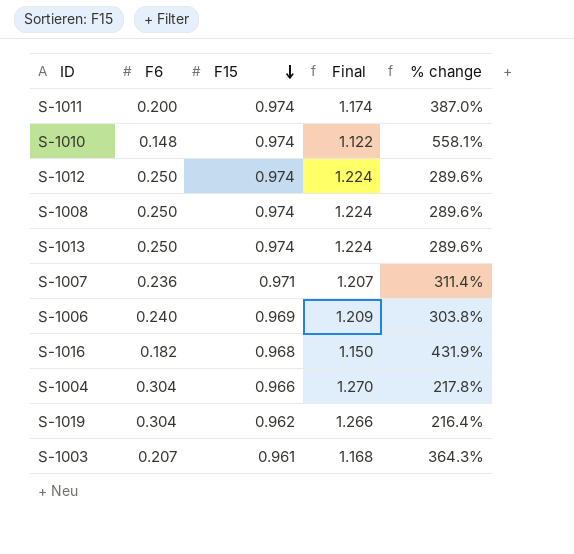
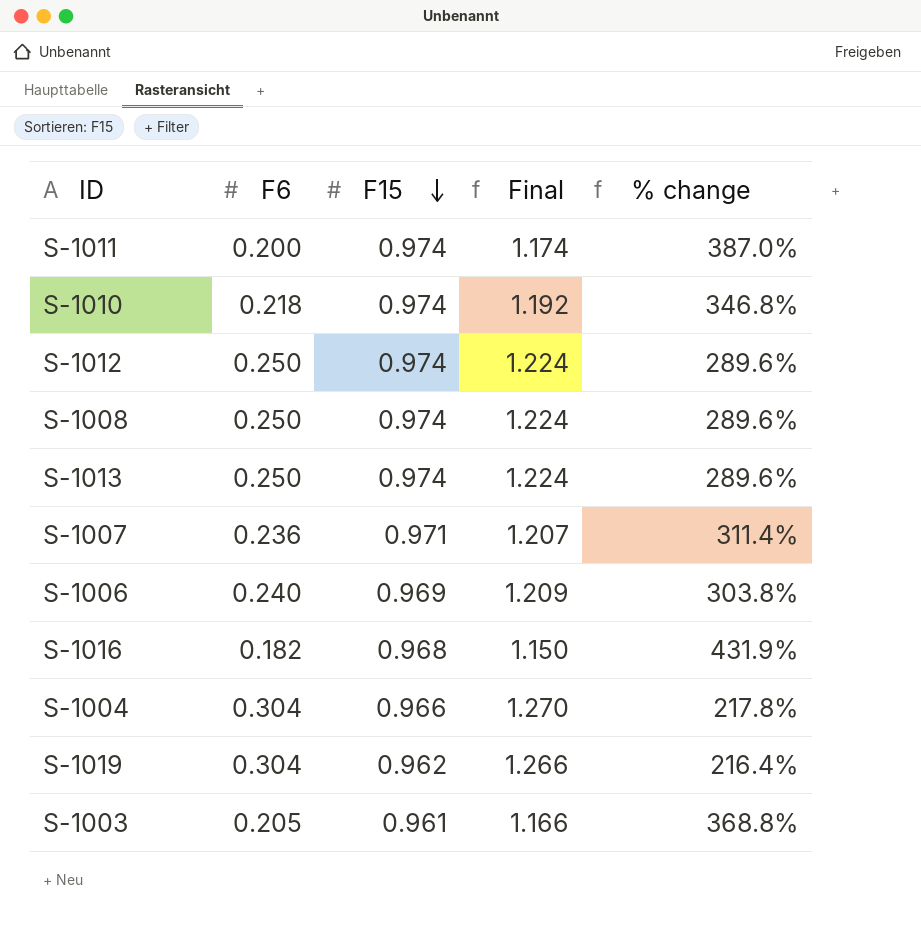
S-1010 | F6: 0.148 -> 0.218
S-1010 | Final: 1.122 -> 1.192
S-1010 | % change: 558.1% -> 346.8%
S-1003 | F6: 0.207 -> 0.205
S-1003 | Final: 1.168 -> 1.166
S-1003 | % change: 364.3% -> 368.8%

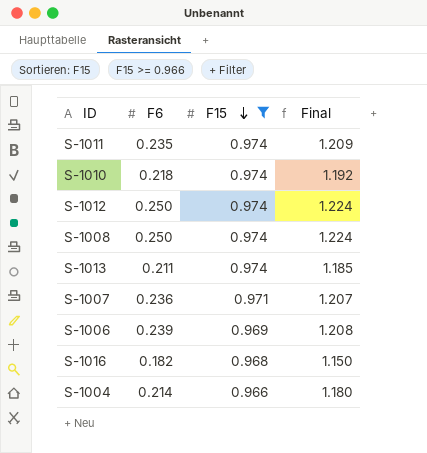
filter: none -> F15 >= 0.966
column % change | formula: ([F15] - [F6]) / [F6] -> none
S-1011 | F6: 0.200 -> 0.235
S-1011 | Final: 1.174 -> 1.209
S-1013 | F6: 0.250 -> 0.211
S-1013 | Final: 1.224 -> 1.185
S-1006 | F6: 0.240 -> 0.239
S-1006 | Final: 1.209 -> 1.208
S-1004 | F6: 0.304 -> 0.214
S-1004 | Final: 1.270 -> 1.180

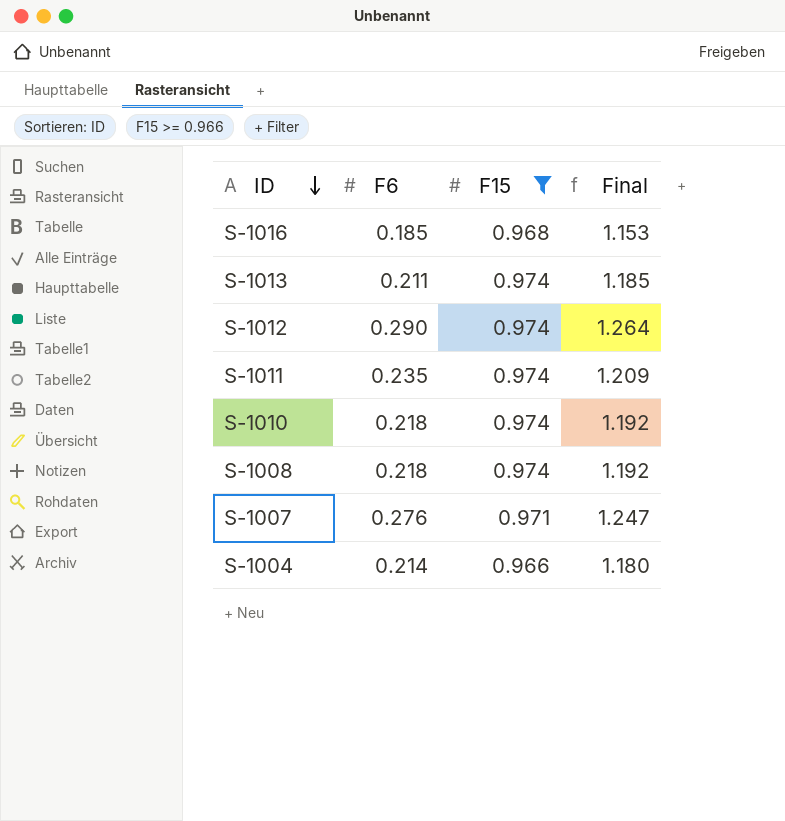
row order: F15 descending -> ID descending
row S-1006: 0.239 | 0.969 | 1.208 -> none
S-1016 | F6: 0.182 -> 0.185
S-1016 | Final: 1.150 -> 1.153
S-1012 | F6: 0.250 -> 0.290
S-1012 | Final: 1.224 -> 1.264
S-1008 | F6: 0.250 -> 0.218
S-1008 | Final: 1.224 -> 1.192
S-1007 | F6: 0.236 -> 0.276
S-1007 | Final: 1.207 -> 1.247

